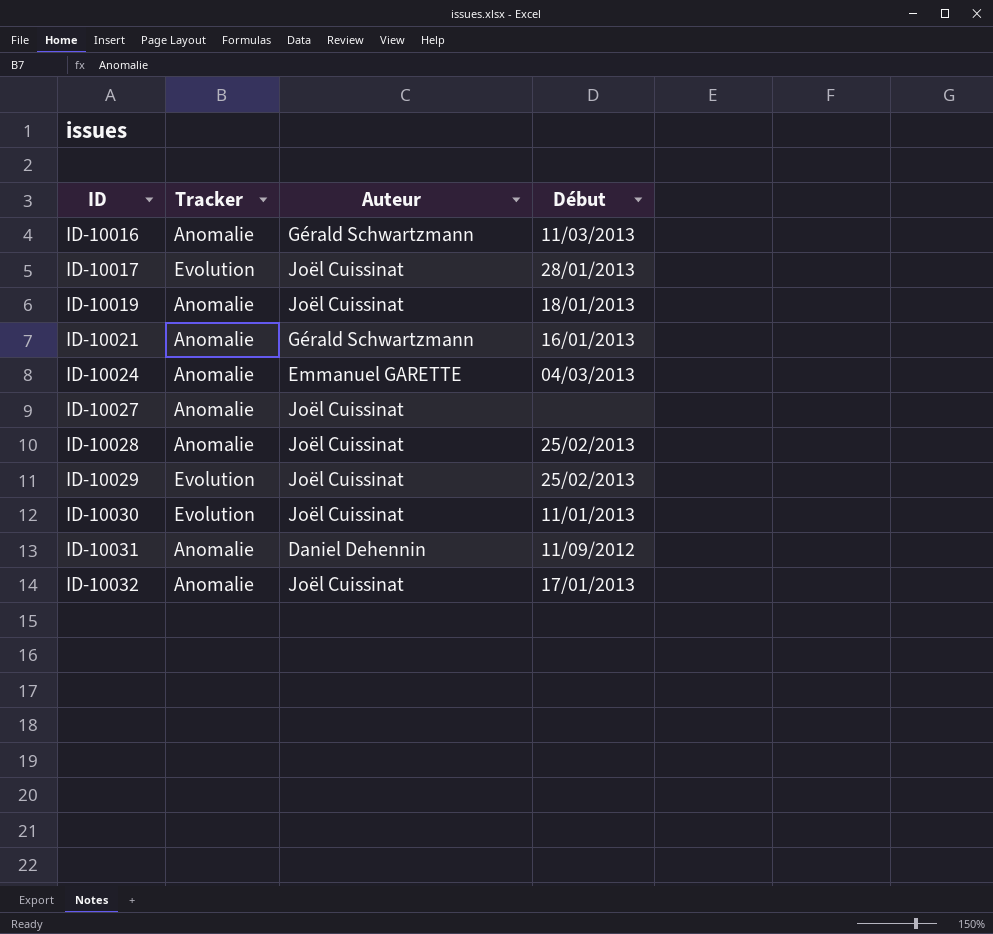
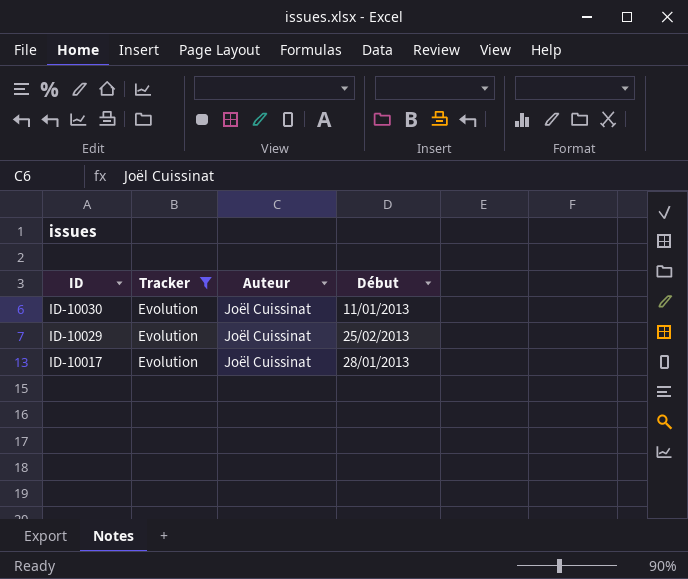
filter: none -> Tracker = Evolution
row order: ID ascending -> ID descending

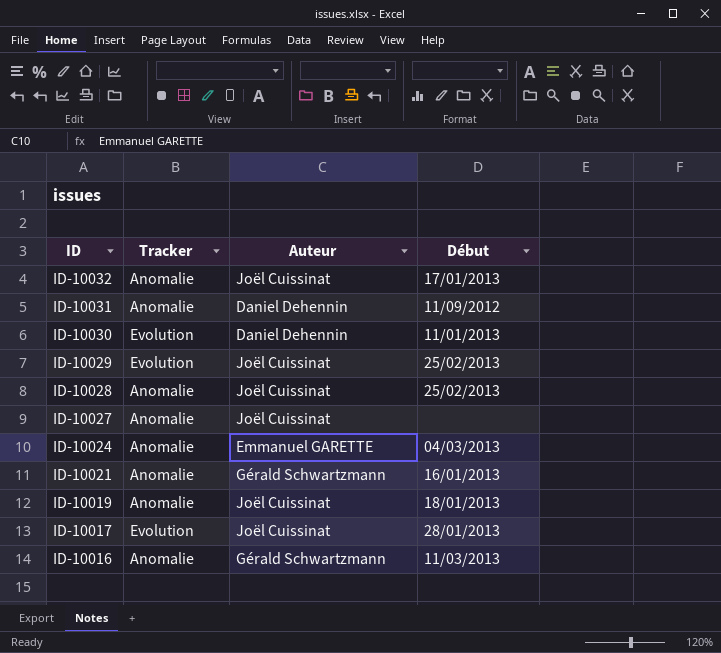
filter: Tracker = Evolution -> none
ID-10030 | Auteur: Joël Cuissinat -> Daniel Dehennin

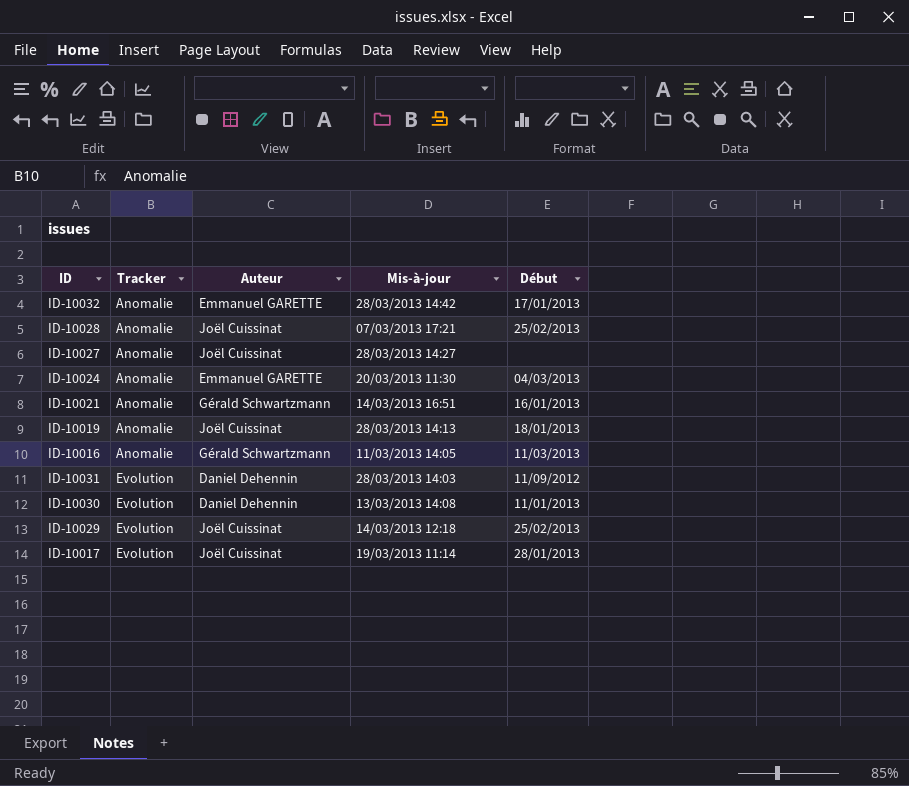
row order: ID descending -> Tracker ascending
column Mis-à-jour | position: none -> 4
ID-10032 | Auteur: Joël Cuissinat -> Emmanuel GARETTE
ID-10031 | Tracker: Anomalie -> Evolution

